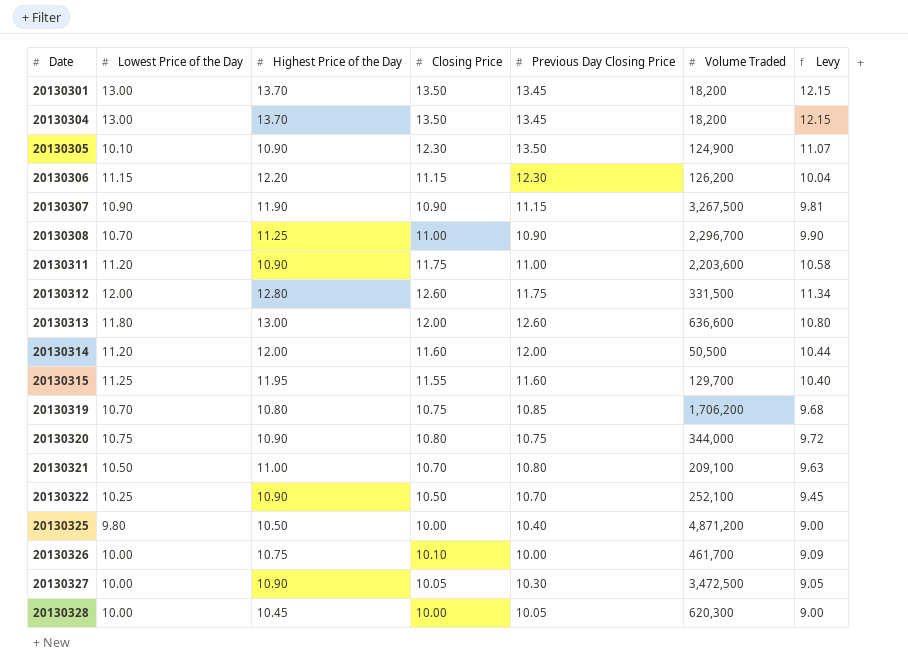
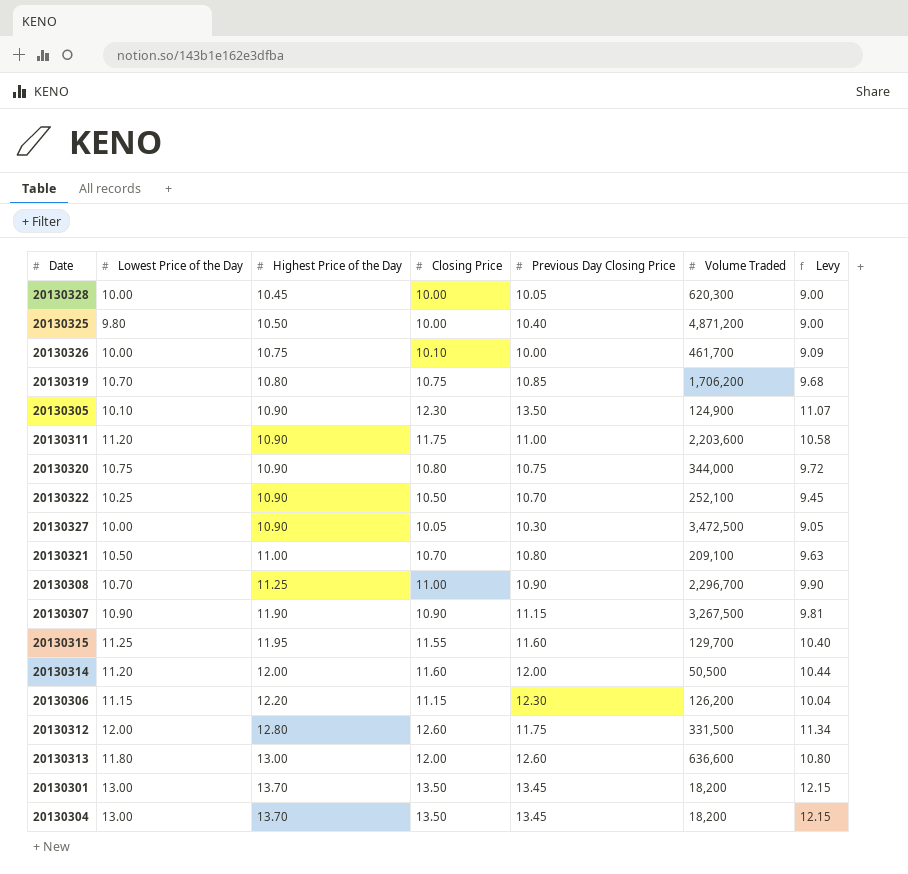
row order: Date ascending -> Highest Price of the Day ascending

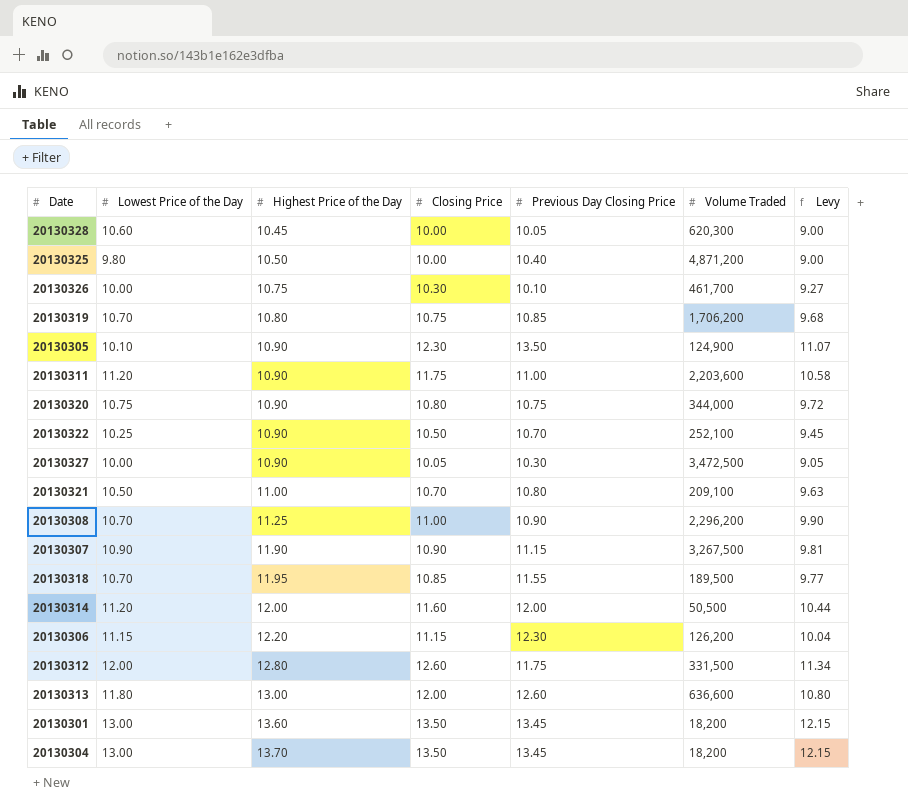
row 20130315: 11.25 | 11.95 | 11.55 | 11.60 | 129,700 | 10.40 -> none
20130328 | Lowest Price of the Day: 10.00 -> 10.60
20130326 | Closing Price: 10.10 -> 10.30
20130326 | Previous Day Closing Price: 10.00 -> 10.10
20130326 | Levy: 9.09 -> 9.27
20130308 | Volume Traded: 2,296,700 -> 2,296,200
row 20130318: none -> 10.70 | 11.95 | 10.85 | 11.55 | 189,500 | 9.77
20130301 | Highest Price of the Day: 13.70 -> 13.60

